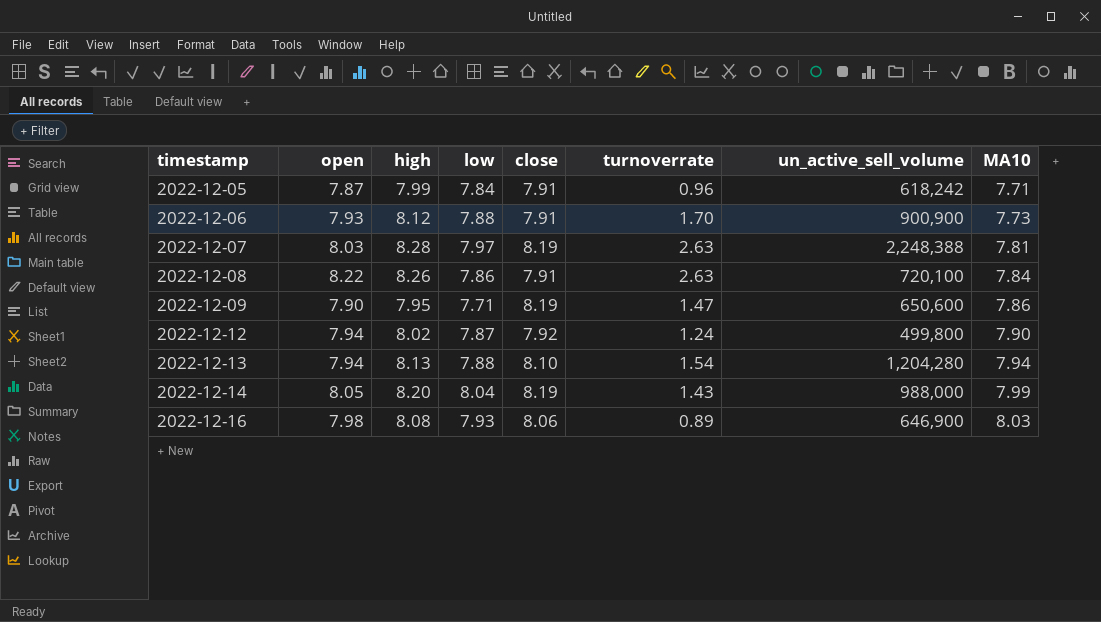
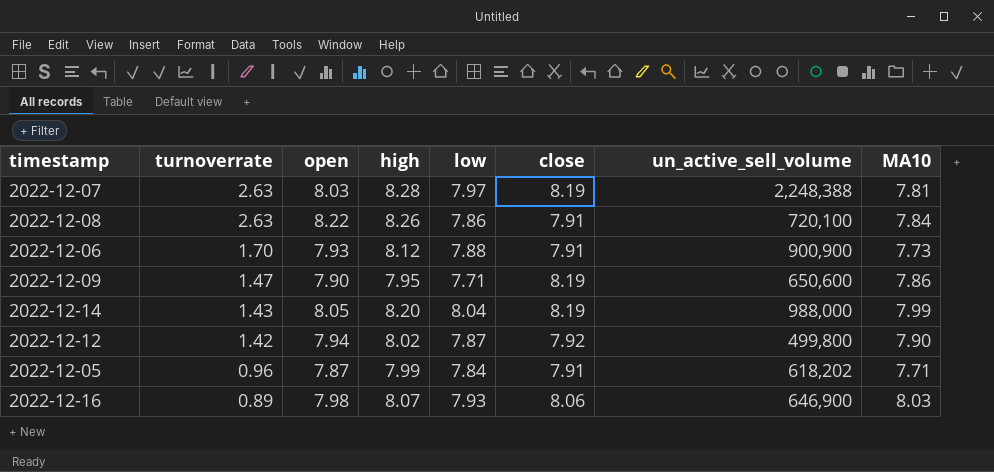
row order: timestamp ascending -> turnoverrate descending
column turnoverrate | position: 6 -> 2
row 2022-12-13: 7.94 | 8.13 | 7.88 | 8.10 | 1.54 | 1,204,280 | 7.94 -> none
2022-12-12 | turnoverrate: 1.24 -> 1.42
2022-12-05 | un_active_sell_volume: 618,242 -> 618,202
2022-12-16 | high: 8.08 -> 8.07

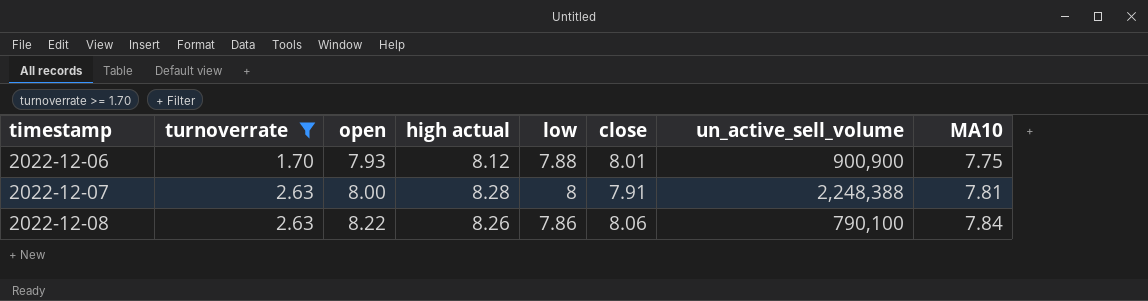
filter: none -> turnoverrate >= 1.70
row order: turnoverrate descending -> timestamp ascending
column name: high -> high actual
2022-12-06 | close: 7.91 -> 8.01
2022-12-06 | MA10: 7.73 -> 7.75
2022-12-07 | open: 8.03 -> 8.00
2022-12-07 | low: 7.97 -> 8
2022-12-07 | close: 8.19 -> 7.91
2022-12-08 | close: 7.91 -> 8.06
2022-12-08 | un_active_sell_volume: 720,100 -> 790,100

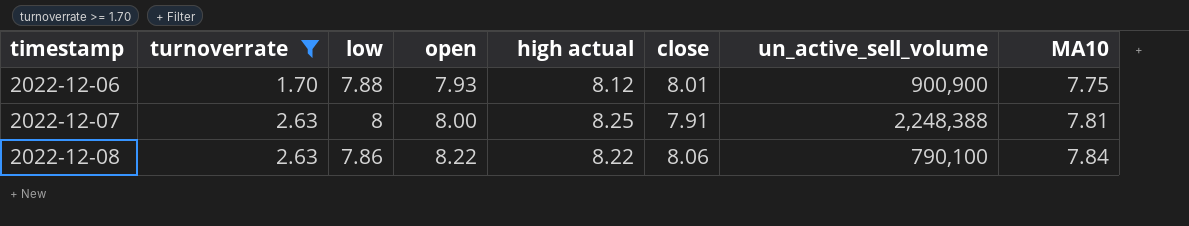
column low | position: 5 -> 3
2022-12-07 | high actual: 8.28 -> 8.25
2022-12-08 | high actual: 8.26 -> 8.22

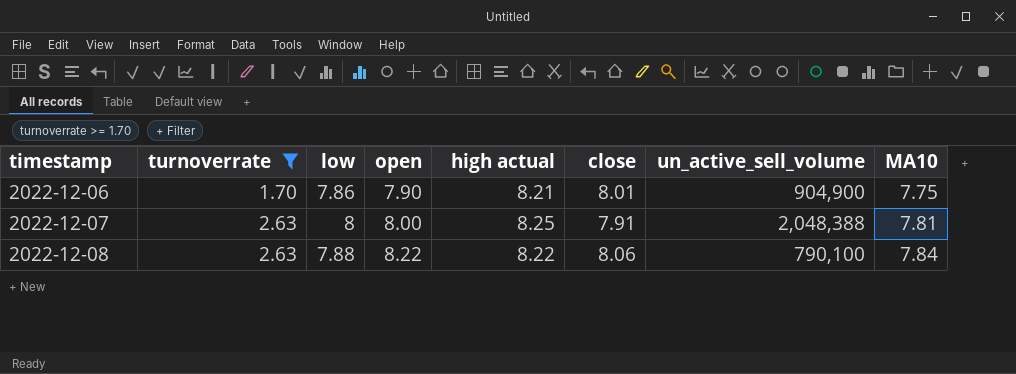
2022-12-06 | low: 7.88 -> 7.86
2022-12-06 | open: 7.93 -> 7.90
2022-12-06 | high actual: 8.12 -> 8.21
2022-12-06 | un_active_sell_volume: 900,900 -> 904,900
2022-12-07 | un_active_sell_volume: 2,248,388 -> 2,048,388
2022-12-08 | low: 7.86 -> 7.88

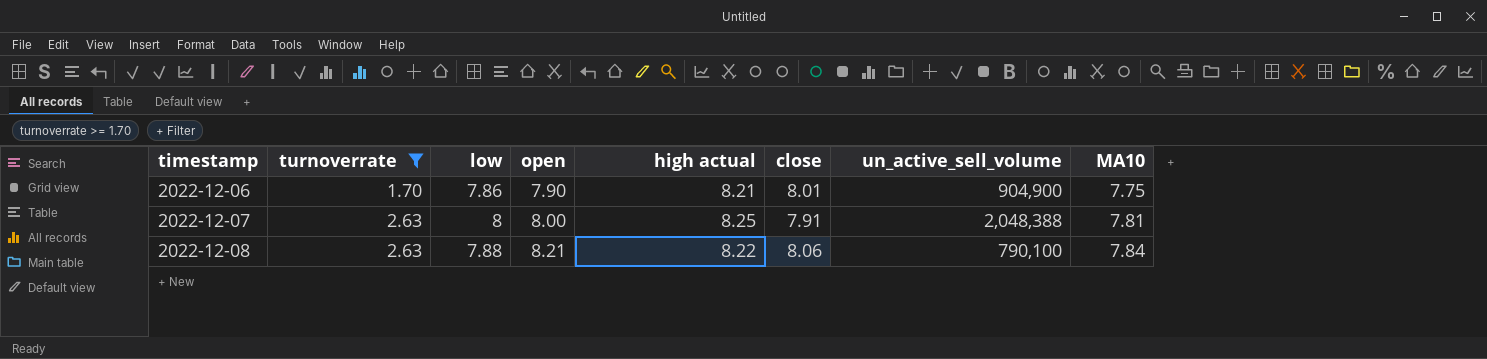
2022-12-08 | open: 8.22 -> 8.21

